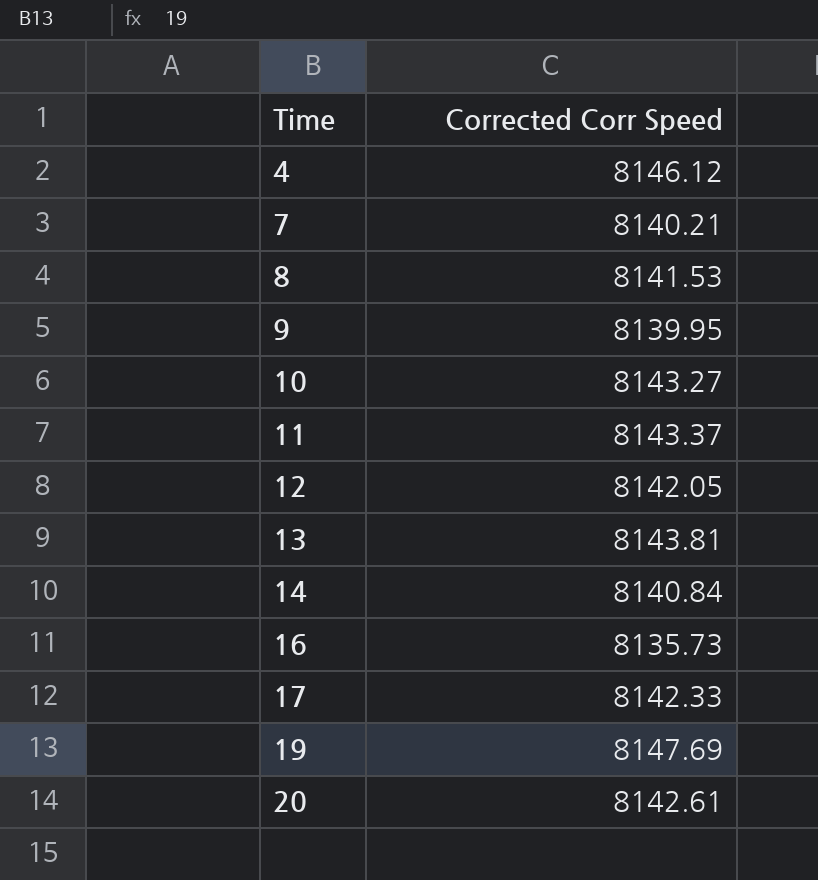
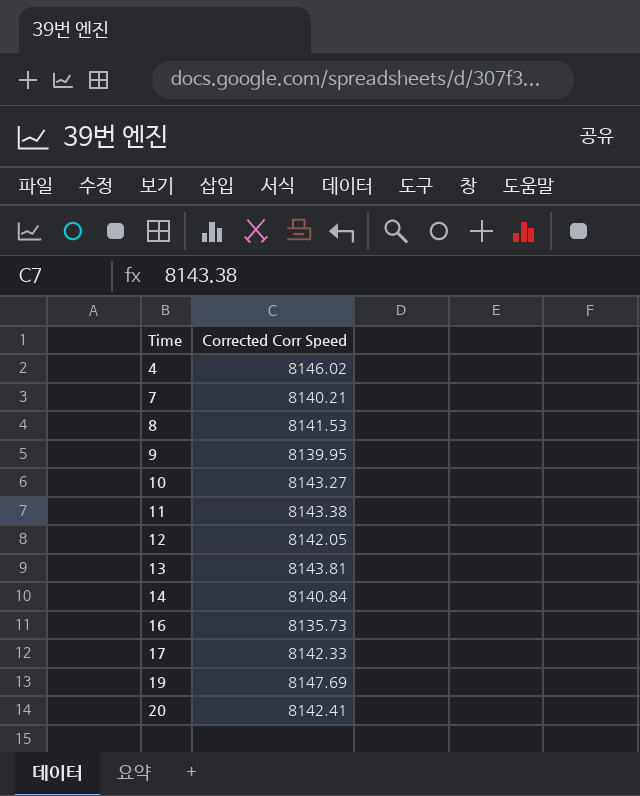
4 | Corrected Corr Speed: 8146.12 -> 8146.02
11 | Corrected Corr Speed: 8143.37 -> 8143.38
20 | Corrected Corr Speed: 8142.61 -> 8142.41

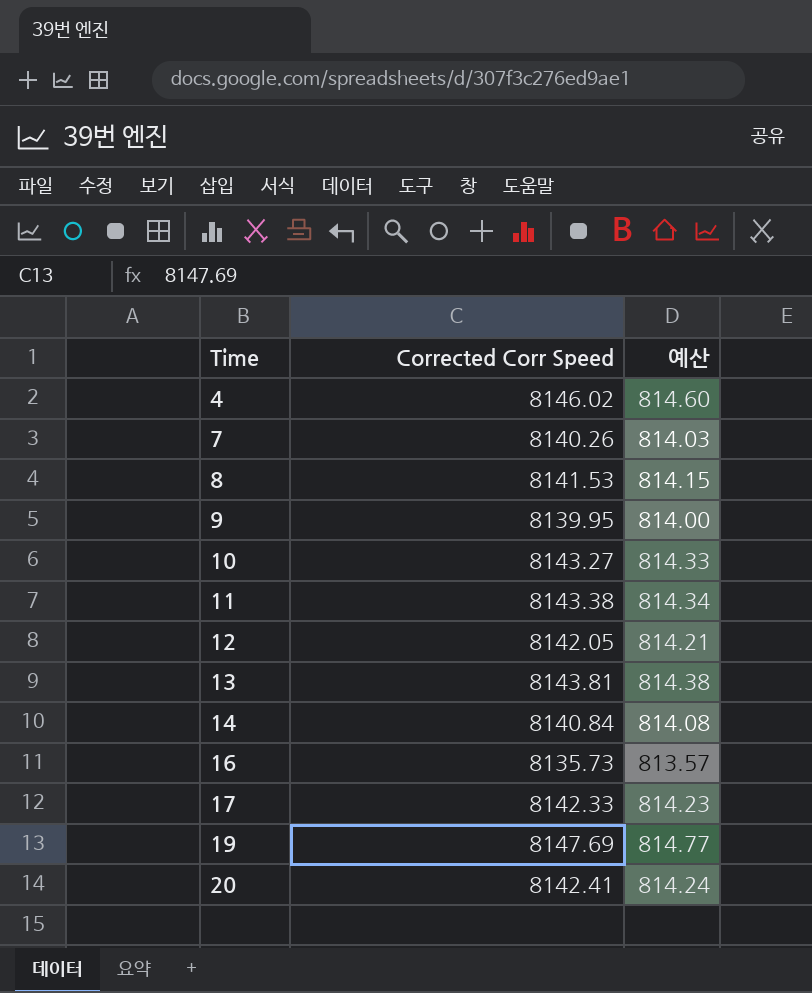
column 예산 | formula: none -> [Corrected Corr Speed] * 0.1
7 | Corrected Corr Speed: 8140.21 -> 8140.26

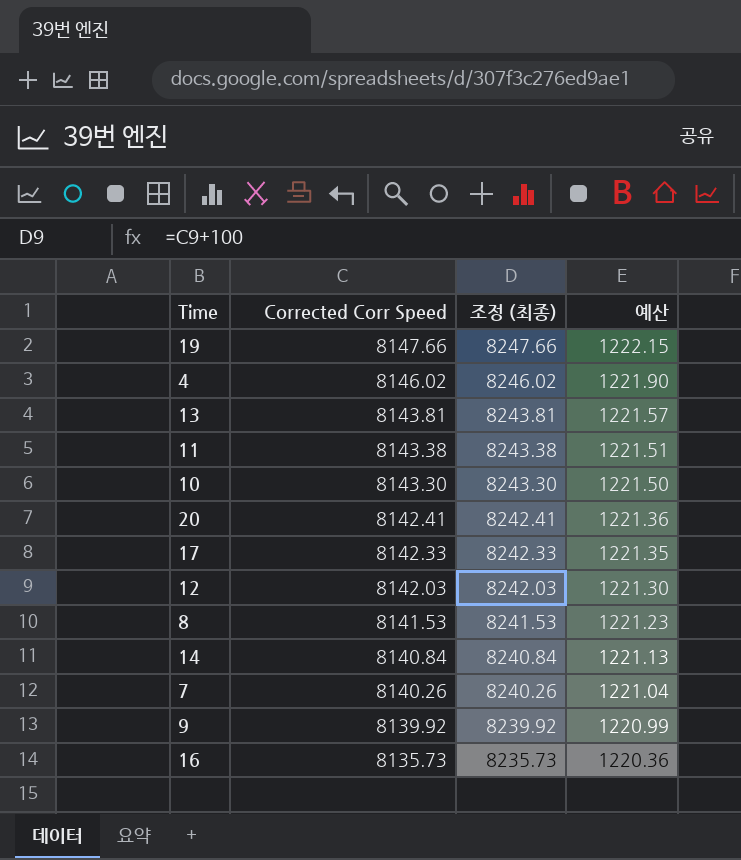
row order: Time ascending -> Corrected Corr Speed descending
column 조정 (최종) | formula: none -> [Corrected Corr Speed] + 100
column 예산 | formula: [Corrected Corr Speed] * 0.1 -> [Corrected Corr Speed] * 0.15
19 | Corrected Corr Speed: 8147.69 -> 8147.66
10 | Corrected Corr Speed: 8143.27 -> 8143.30
12 | Corrected Corr Speed: 8142.05 -> 8142.03
9 | Corrected Corr Speed: 8139.95 -> 8139.92

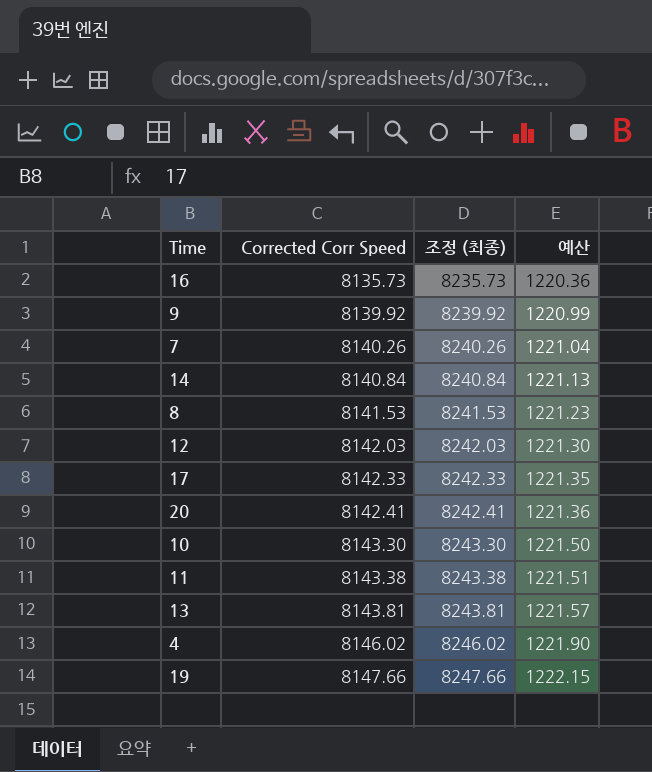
row order: Corrected Corr Speed descending -> Corrected Corr Speed ascending

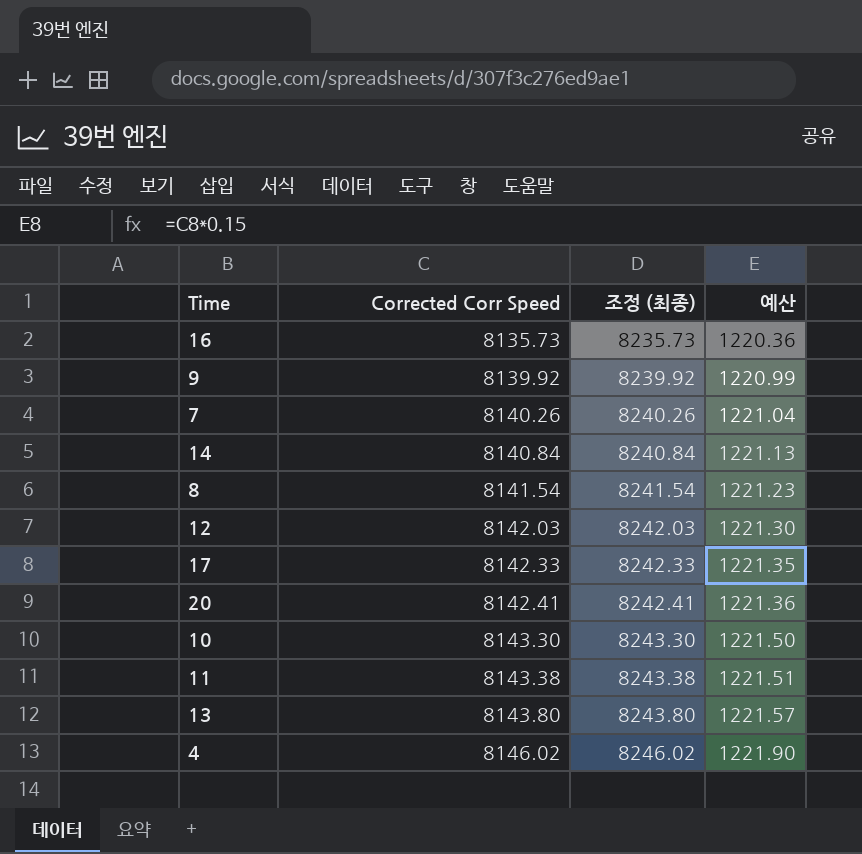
row 19: 8147.66 | 8247.66 | 1222.15 -> none
8 | Corrected Corr Speed: 8141.53 -> 8141.54
8 | 조정 (최종): 8241.53 -> 8241.54
13 | Corrected Corr Speed: 8143.81 -> 8143.80
13 | 조정 (최종): 8243.81 -> 8243.80

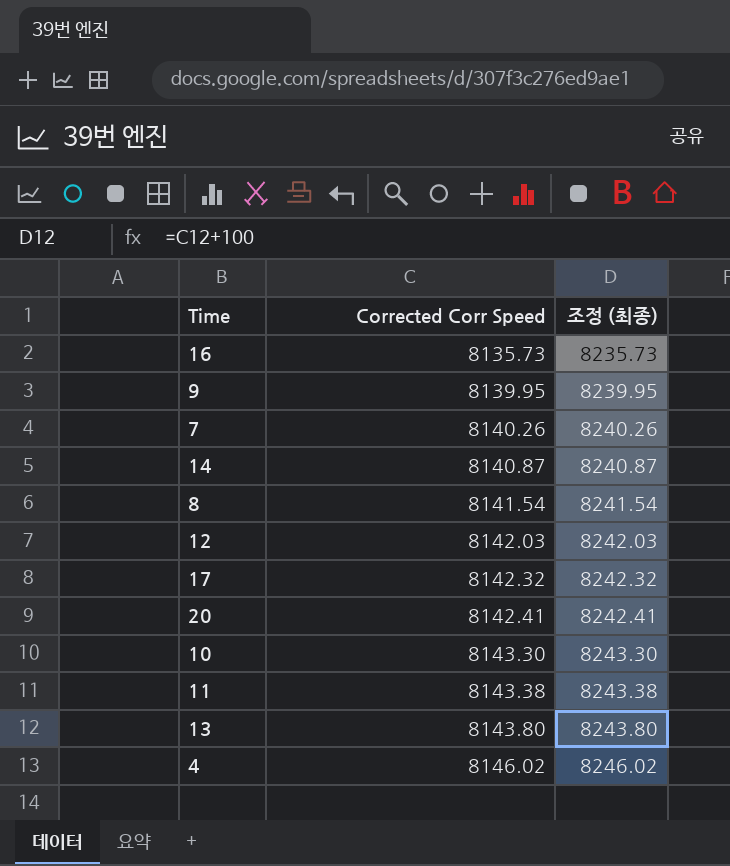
column 예산 | formula: [Corrected Corr Speed] * 0.15 -> none
9 | Corrected Corr Speed: 8139.92 -> 8139.95
9 | 조정 (최종): 8239.92 -> 8239.95
14 | Corrected Corr Speed: 8140.84 -> 8140.87
14 | 조정 (최종): 8240.84 -> 8240.87
17 | Corrected Corr Speed: 8142.33 -> 8142.32
17 | 조정 (최종): 8242.33 -> 8242.32

